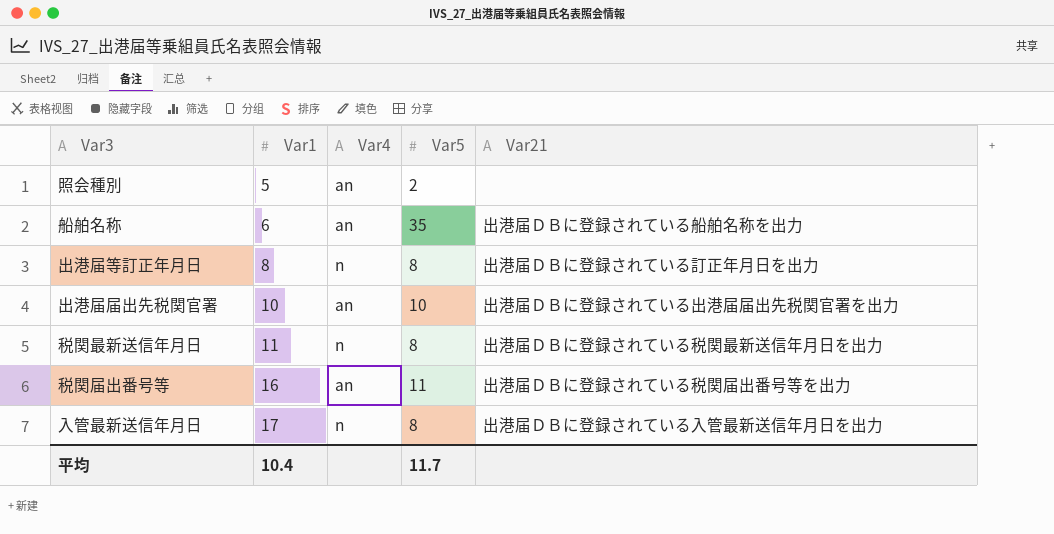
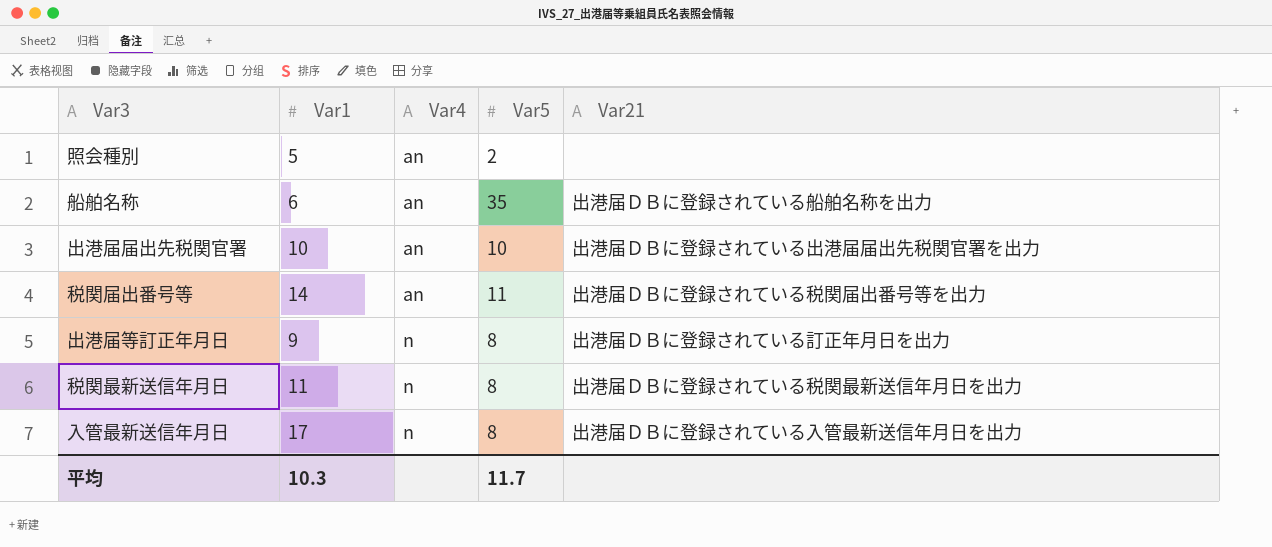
row order: Var1 ascending -> Var4 ascending
税関届出番号等 | Var1: 16 -> 14
出港届等訂正年月日 | Var1: 8 -> 9
平均 | Var1: 10.4 -> 10.3

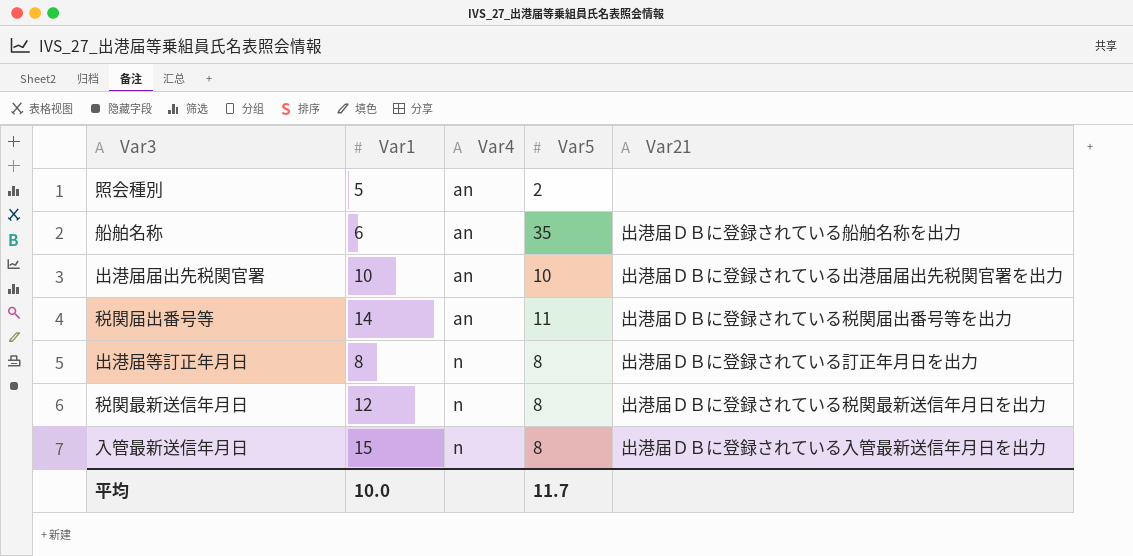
出港届等訂正年月日 | Var1: 9 -> 8
税関最新送信年月日 | Var1: 11 -> 12
入管最新送信年月日 | Var1: 17 -> 15
平均 | Var1: 10.3 -> 10.0

